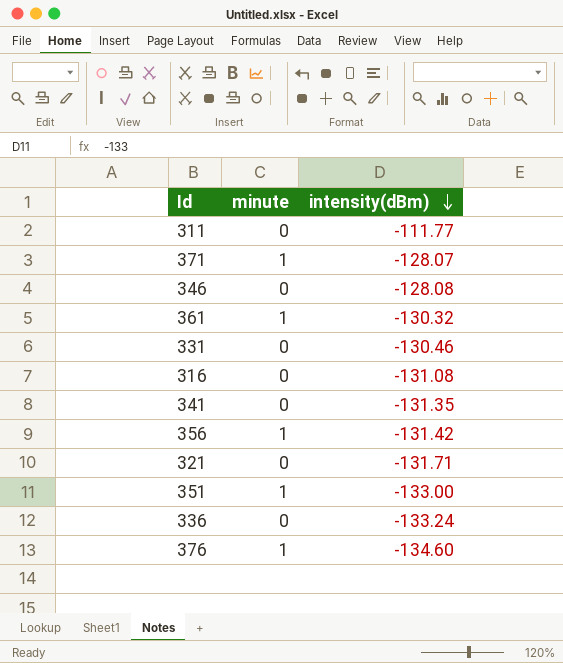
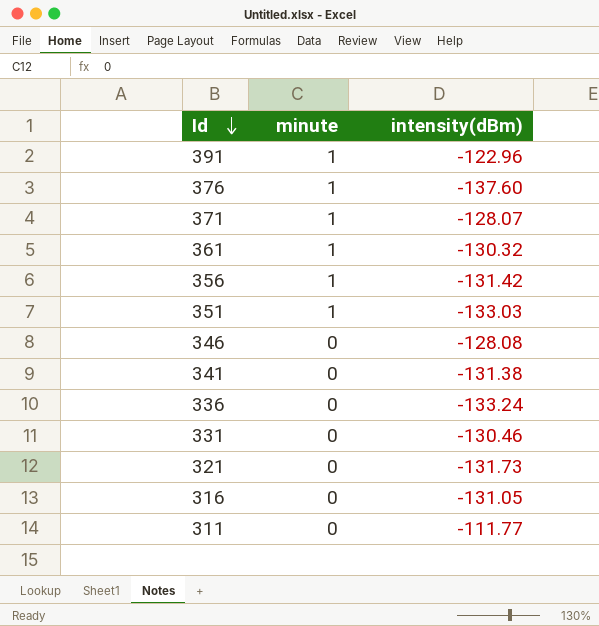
row order: intensity(dBm) descending -> Id descending
row 391: none -> 1 | -122.96
376 | intensity(dBm): -134.60 -> -137.60
351 | intensity(dBm): -133.00 -> -133.03
341 | intensity(dBm): -131.35 -> -131.38
321 | intensity(dBm): -131.71 -> -131.73
316 | intensity(dBm): -131.08 -> -131.05

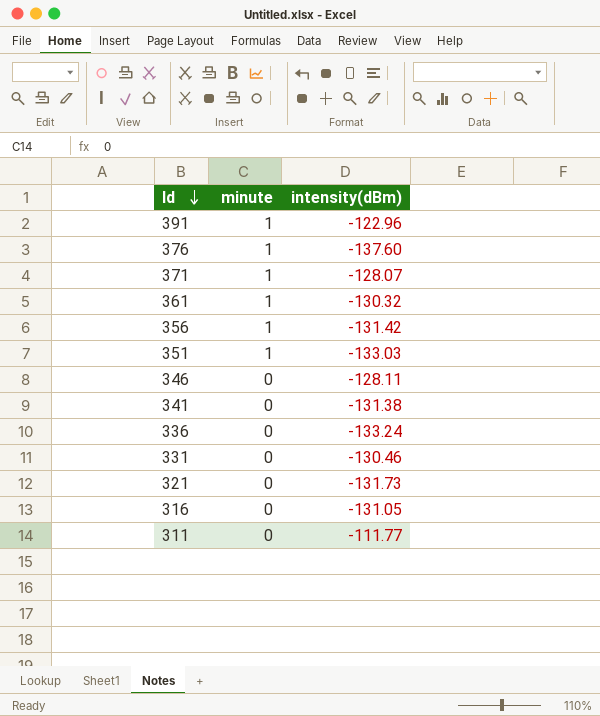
346 | intensity(dBm): -128.08 -> -128.11

